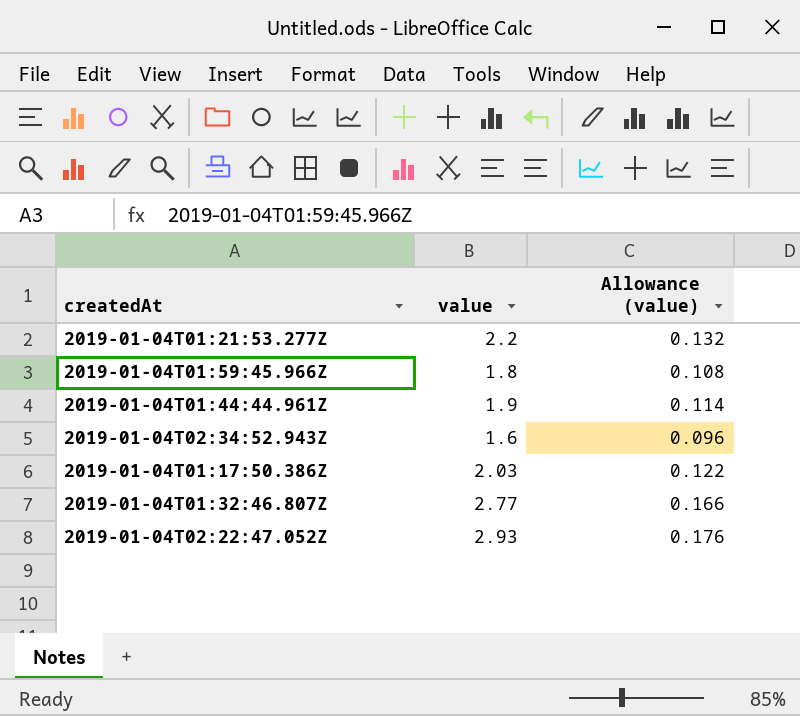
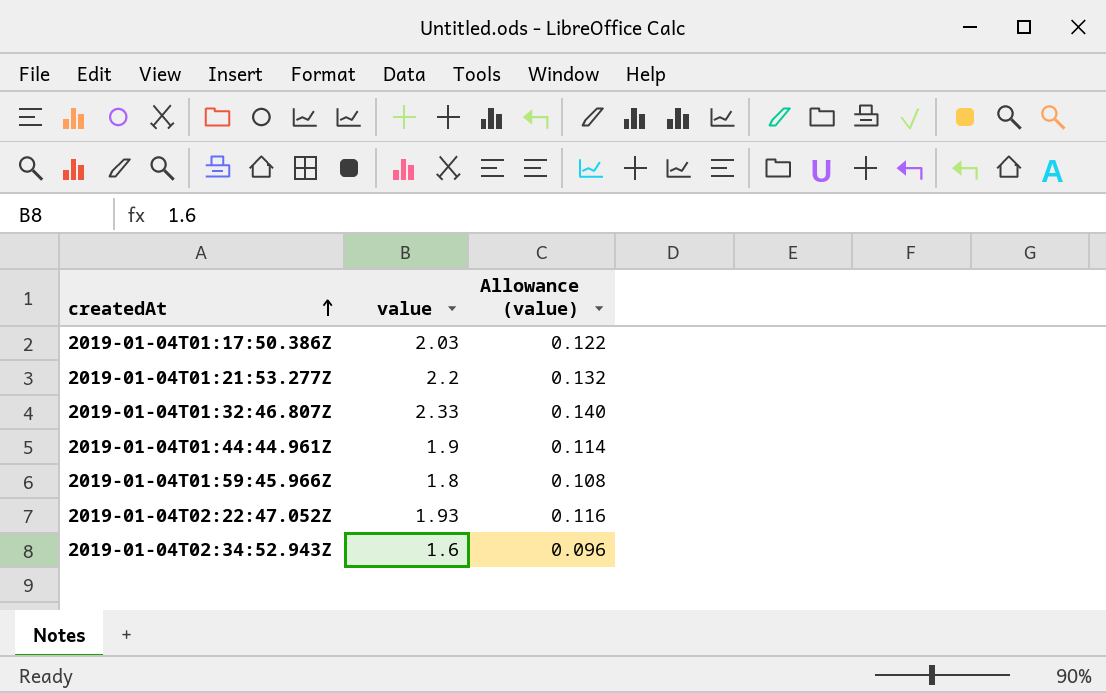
row order: none -> createdAt ascending
2019-01-04T01:32:46.807Z | value: 2.77 -> 2.33
2019-01-04T01:32:46.807Z | Allowance (value): 0.166 -> 0.140
2019-01-04T02:22:47.052Z | value: 2.93 -> 1.93
2019-01-04T02:22:47.052Z | Allowance (value): 0.176 -> 0.116

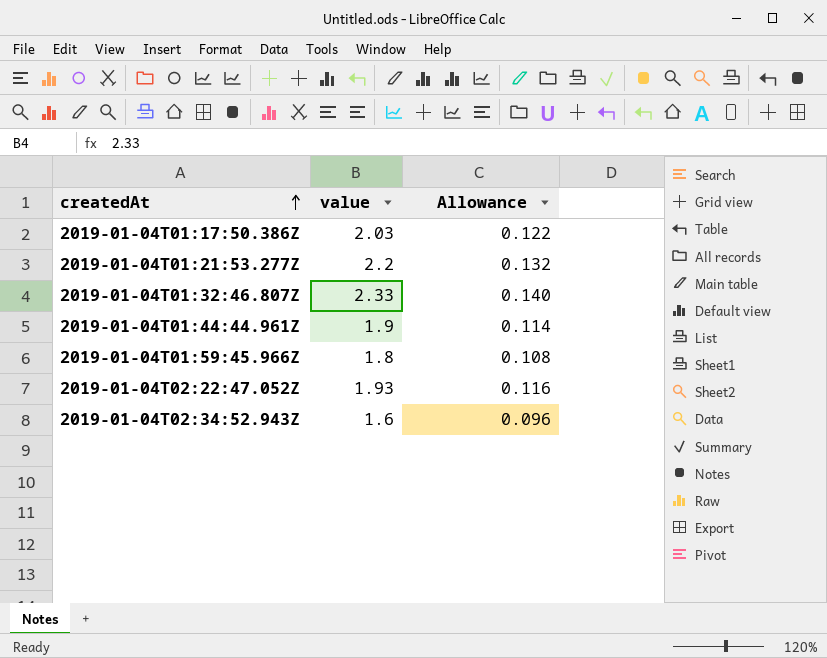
column name: Allowance (value) -> Allowance

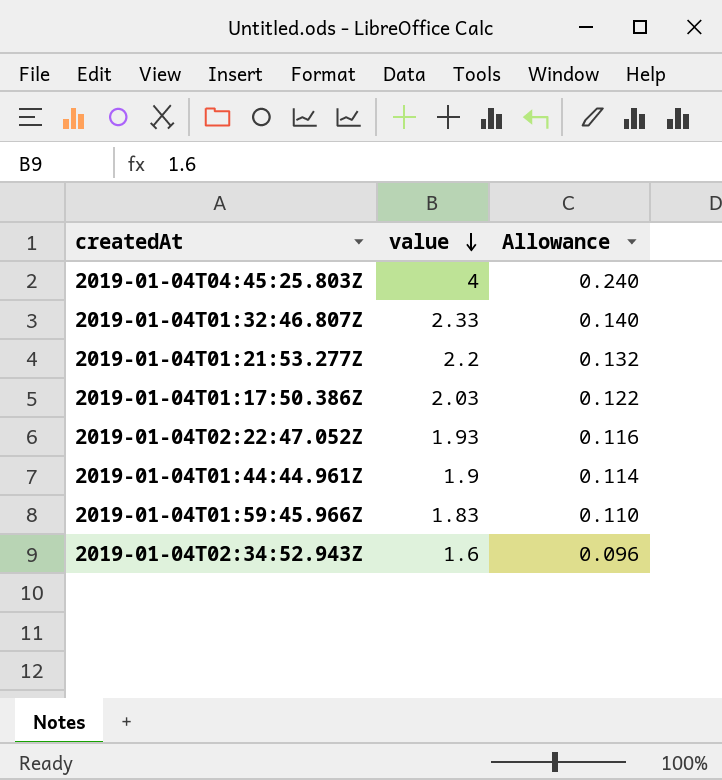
row order: createdAt ascending -> value descending
row 2019-01-04T04:45:25.803Z: none -> 4 | 0.240
2019-01-04T01:59:45.966Z | value: 1.8 -> 1.83
2019-01-04T01:59:45.966Z | Allowance: 0.108 -> 0.110

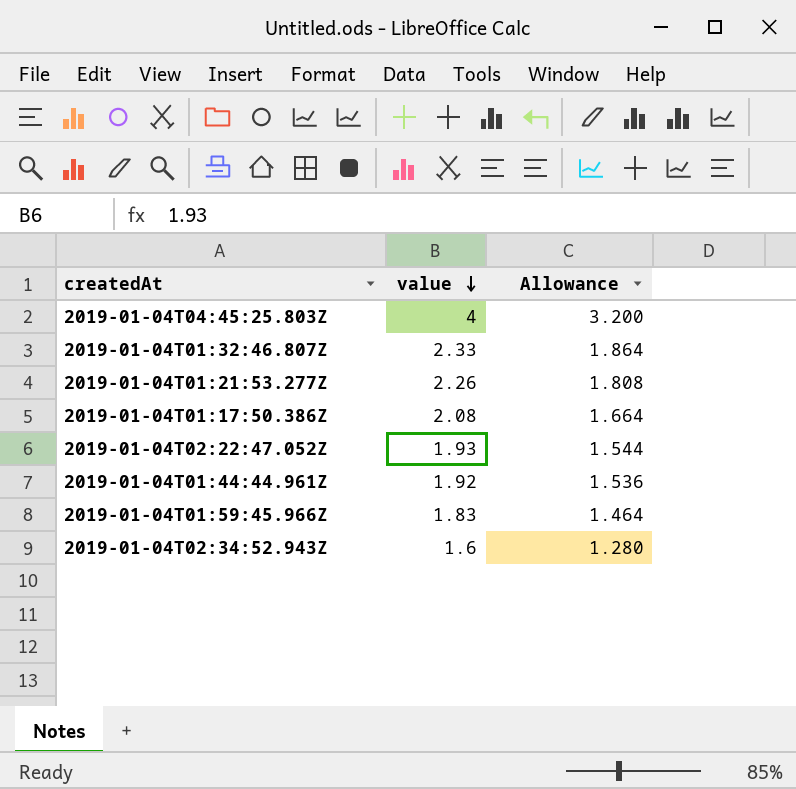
column Allowance | formula: [value] * 0.06 -> [value] * 0.8
2019-01-04T01:21:53.277Z | value: 2.2 -> 2.26
2019-01-04T01:17:50.386Z | value: 2.03 -> 2.08
2019-01-04T01:44:44.961Z | value: 1.9 -> 1.92

